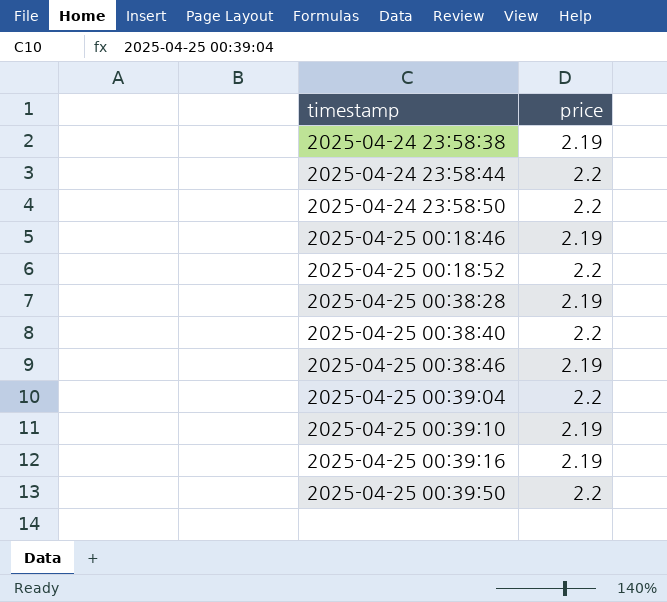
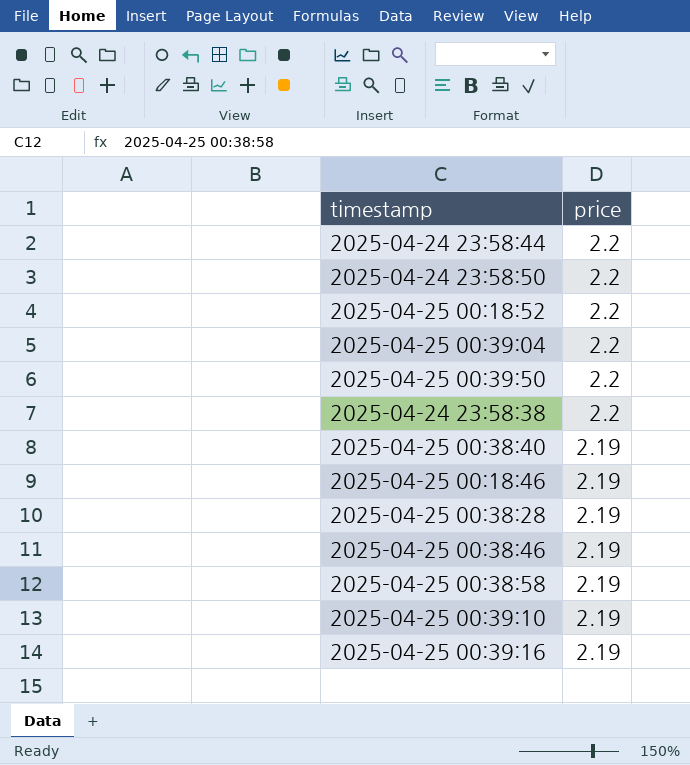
row order: timestamp ascending -> price descending
2025-04-24 23:58:38 | price: 2.19 -> 2.2
2025-04-25 00:38:40 | price: 2.2 -> 2.19
row 2025-04-25 00:38:58: none -> 2.19

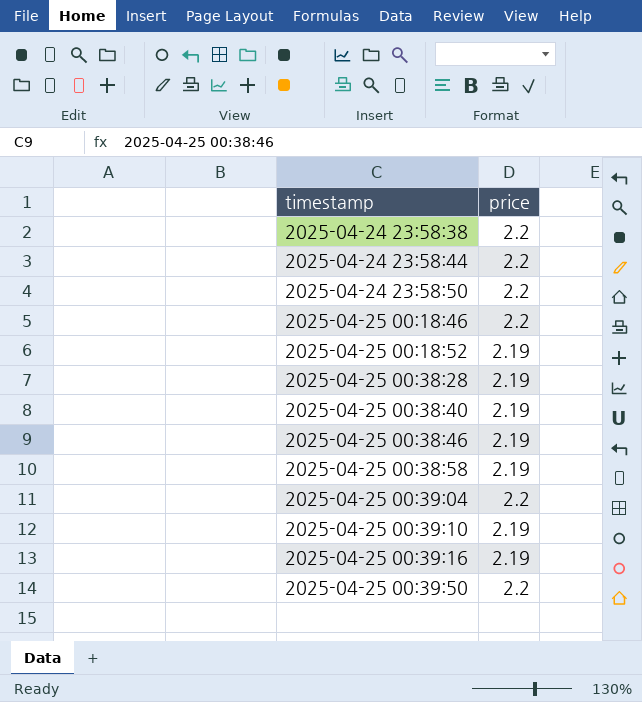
row order: price descending -> timestamp ascending
2025-04-25 00:18:46 | price: 2.19 -> 2.2
2025-04-25 00:18:52 | price: 2.2 -> 2.19

